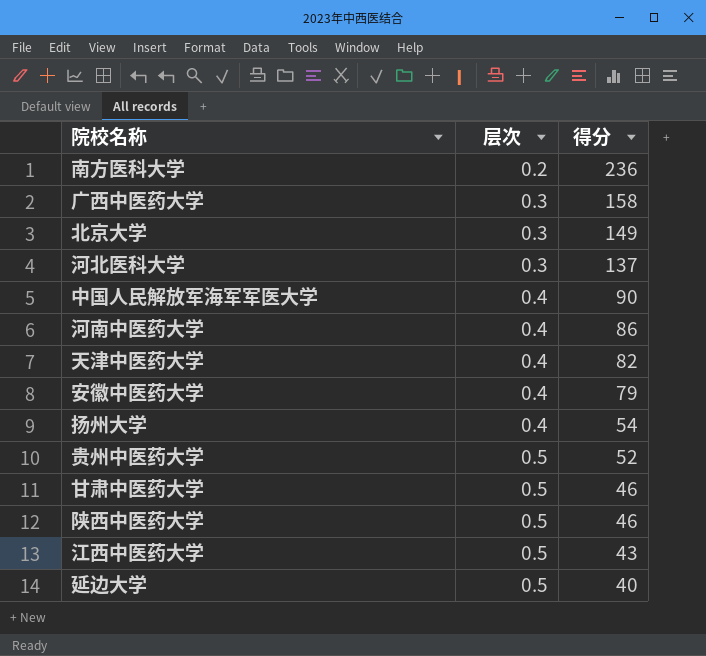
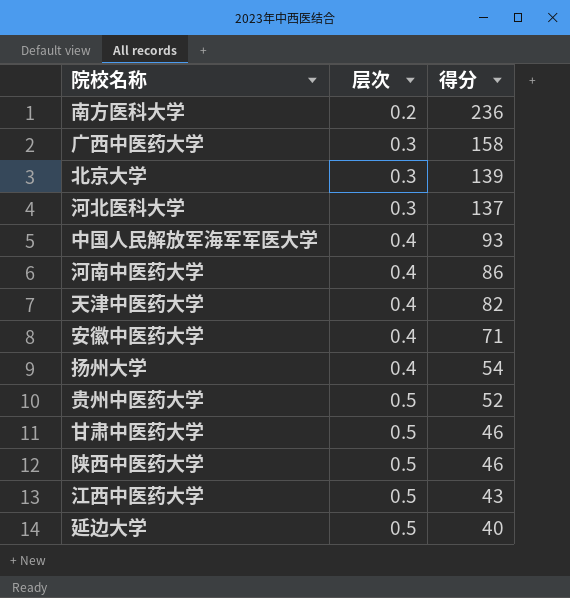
北京大学 | 得分: 149 -> 139
中国人民解放军海军军医大学 | 得分: 90 -> 93
安徽中医药大学 | 得分: 79 -> 71

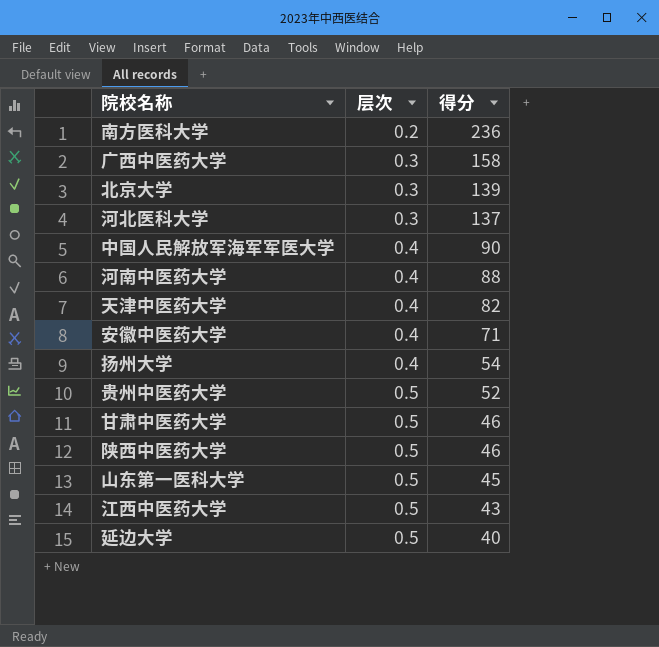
中国人民解放军海军军医大学 | 得分: 93 -> 90
河南中医药大学 | 得分: 86 -> 88
row 山东第一医科大学: none -> 0.5 | 45

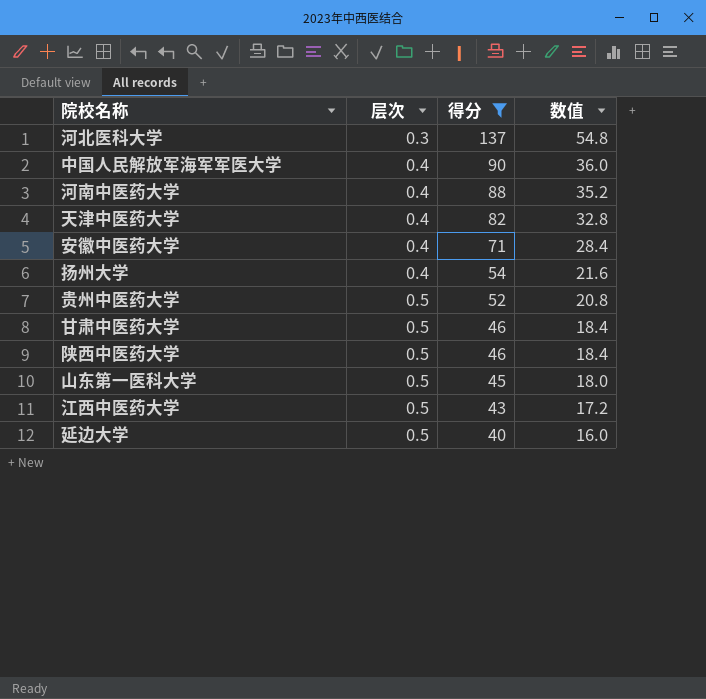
filter: none -> 得分 <= 137
column 数值 | formula: none -> [得分] * 0.4

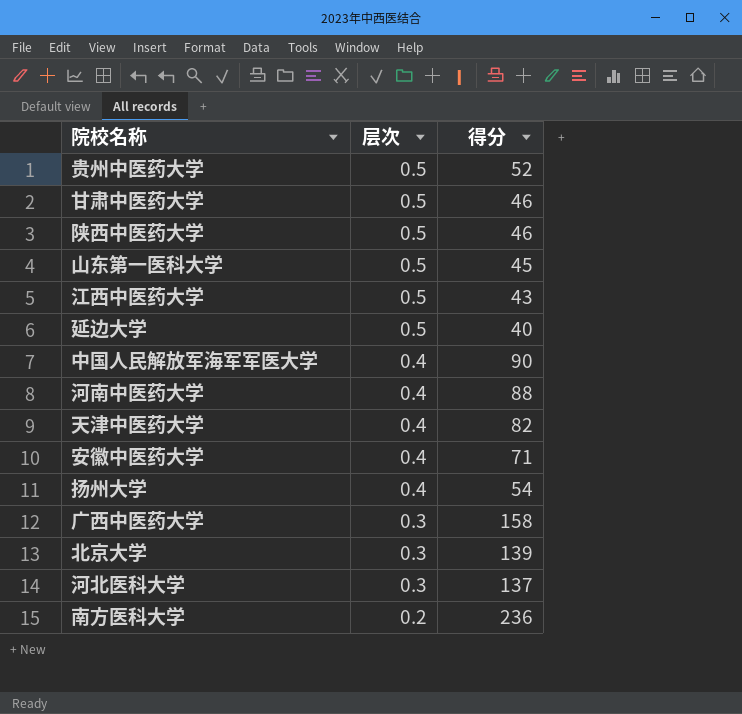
filter: 得分 <= 137 -> none
row order: 层次 ascending -> 层次 descending
column 数值 | formula: [得分] * 0.4 -> none

